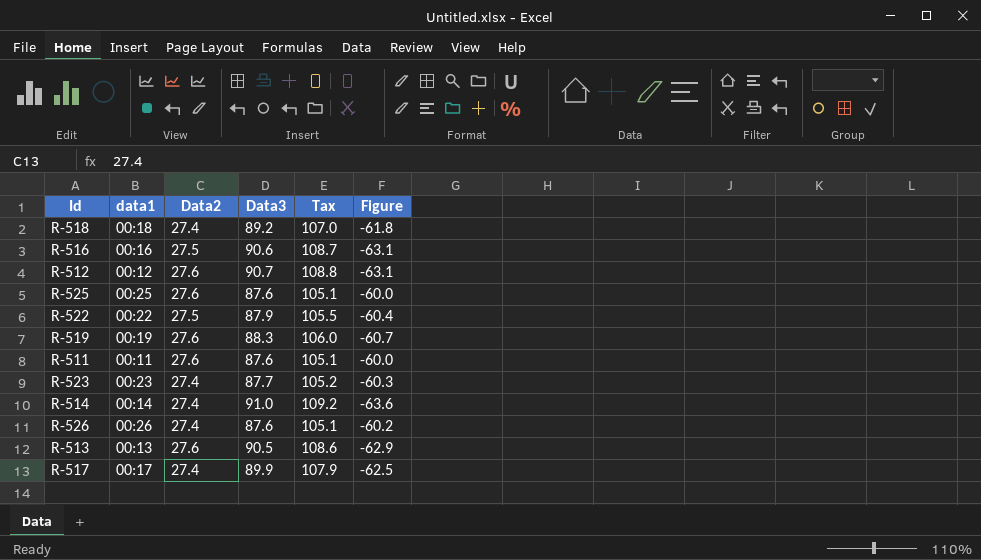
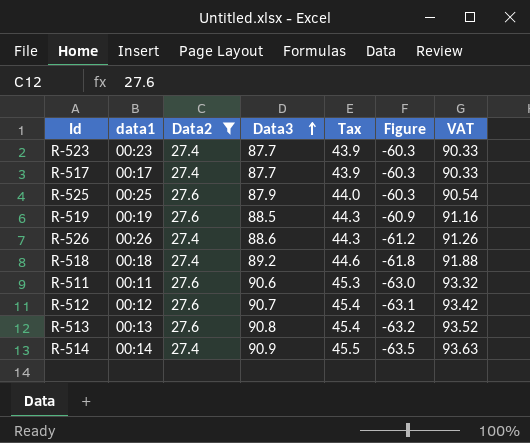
filter: none -> Data2 != 27.5
row order: none -> Data3 ascending
column Tax | formula: [Data3] * 1.2 -> [Data3] * 0.5
column VAT | formula: none -> [Data3] * 1.03
R-517 | Data3: 89.9 -> 87.7
R-517 | Figure: -62.5 -> -60.3
R-525 | Data3: 87.6 -> 87.9
R-525 | Figure: -60.0 -> -60.3
R-519 | Data3: 88.3 -> 88.5
R-519 | Figure: -60.7 -> -60.9
R-526 | Data3: 87.6 -> 88.6
R-526 | Figure: -60.2 -> -61.2
R-511 | Data3: 87.6 -> 90.6
R-511 | Figure: -60.0 -> -63.0
R-513 | Data3: 90.5 -> 90.8
R-513 | Figure: -62.9 -> -63.2
R-514 | Data3: 91.0 -> 90.9
R-514 | Figure: -63.6 -> -63.5

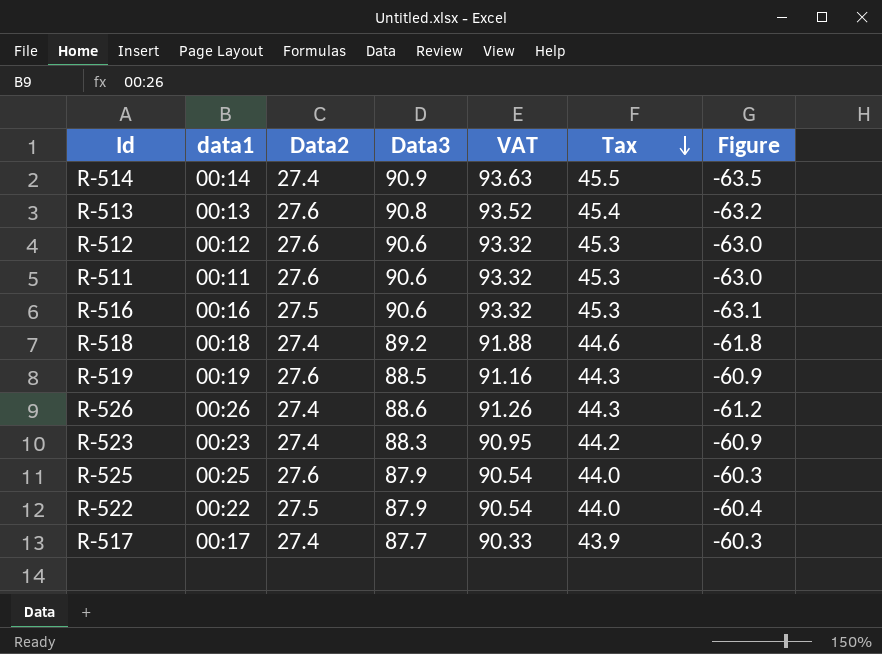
filter: Data2 != 27.5 -> none
row order: Data3 ascending -> Tax descending
column VAT | position: 7 -> 5
R-512 | Data3: 90.7 -> 90.6
R-512 | VAT: 93.42 -> 93.32
R-512 | Tax: 45.4 -> 45.3
R-512 | Figure: -63.1 -> -63.0
R-523 | Data3: 87.7 -> 88.3
R-523 | VAT: 90.33 -> 90.95
R-523 | Tax: 43.9 -> 44.2
R-523 | Figure: -60.3 -> -60.9

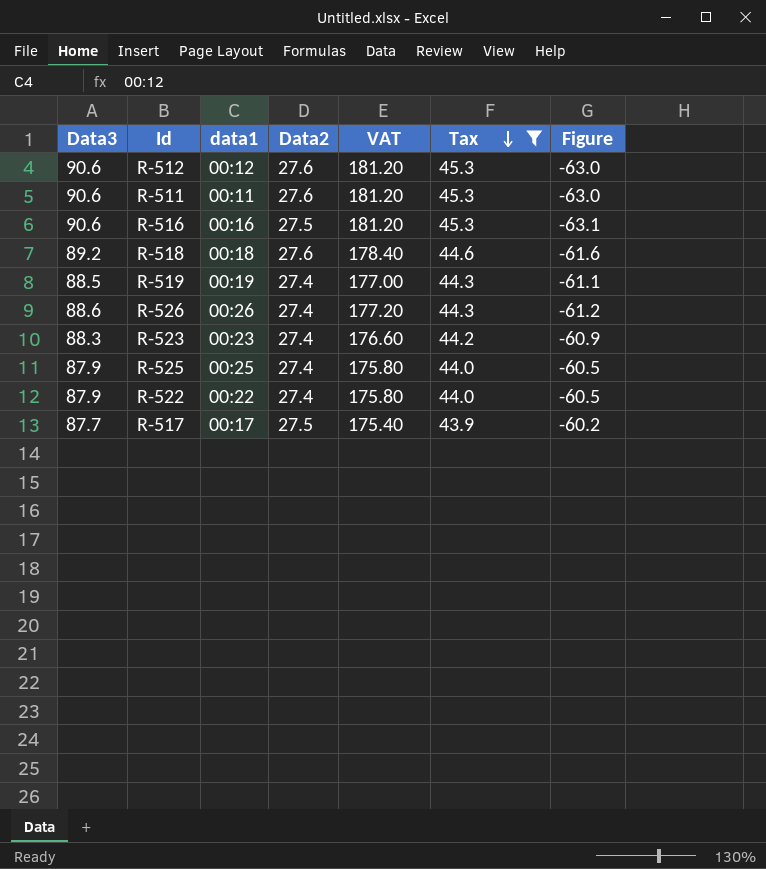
filter: none -> Tax <= 45.3
column Data3 | position: 4 -> 1
column VAT | formula: [Data3] * 1.03 -> [Data3] * 2
R-518 | Data2: 27.4 -> 27.6
R-518 | Figure: -61.8 -> -61.6
R-519 | Data2: 27.6 -> 27.4
R-519 | Figure: -60.9 -> -61.1
R-525 | Data2: 27.6 -> 27.4
R-525 | Figure: -60.3 -> -60.5
R-522 | Data2: 27.5 -> 27.4
R-522 | Figure: -60.4 -> -60.5
R-517 | Data2: 27.4 -> 27.5
R-517 | Figure: -60.3 -> -60.2

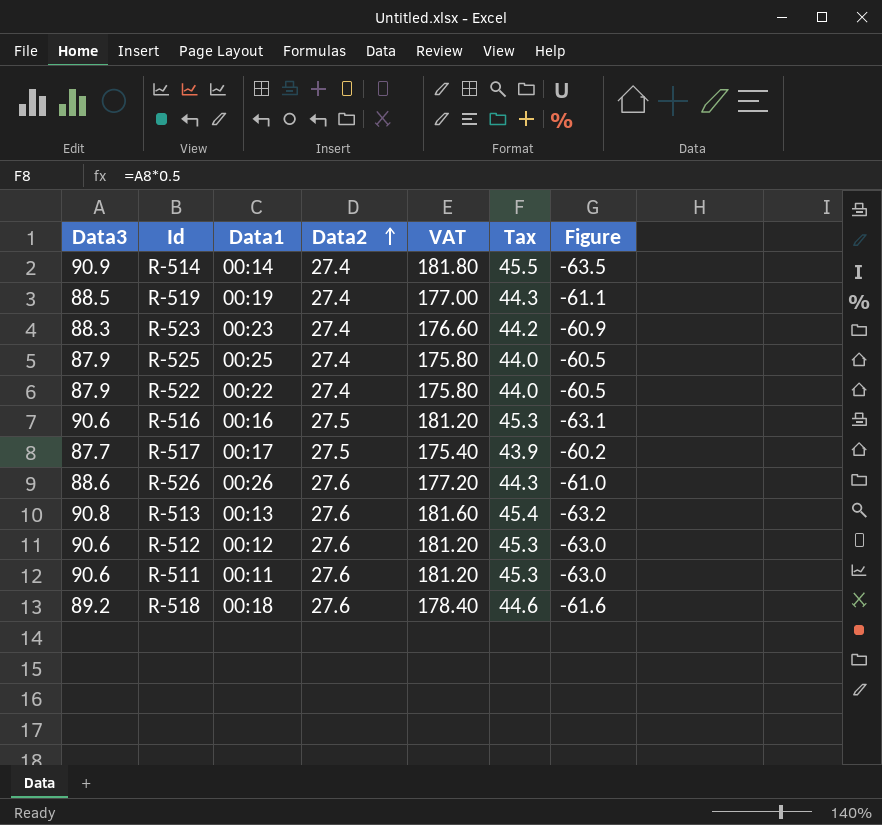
filter: Tax <= 45.3 -> none
row order: Tax descending -> Data2 ascending
column name: data1 -> Data1
R-526 | Data2: 27.4 -> 27.6
R-526 | Figure: -61.2 -> -61.0

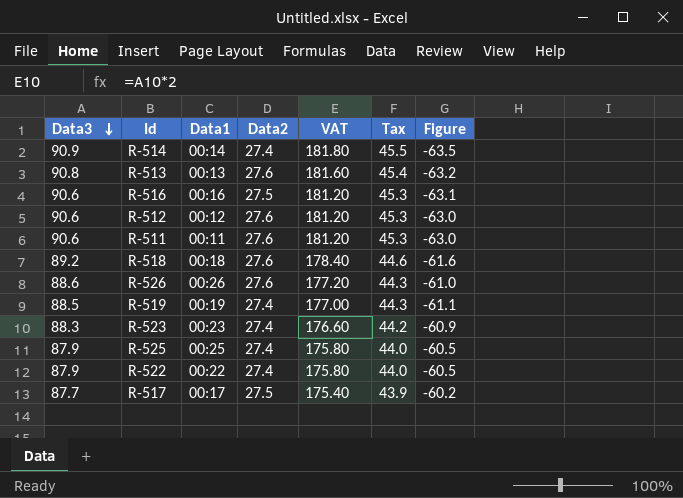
row order: Data2 ascending -> Data3 descending

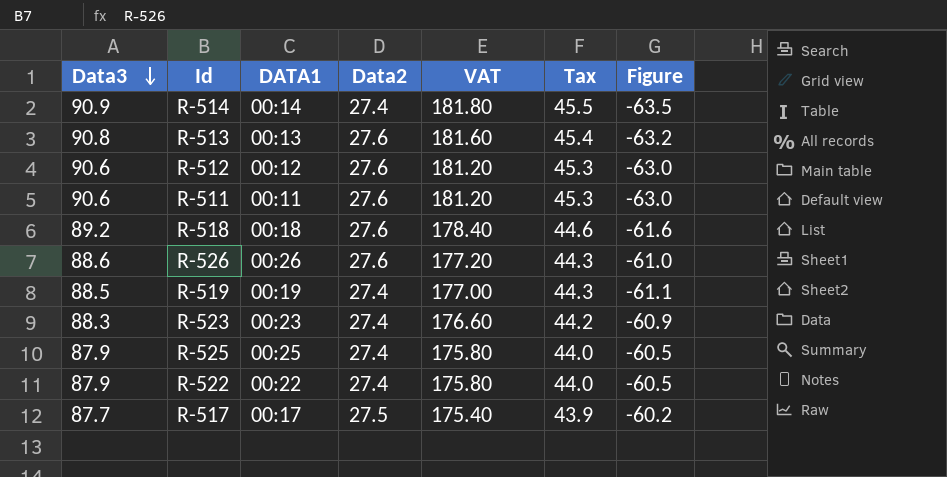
column name: Data1 -> DATA1
row R-516: 90.6 | 00:16 | 27.5 | 181.20 | 45.3 | -63.1 -> none

